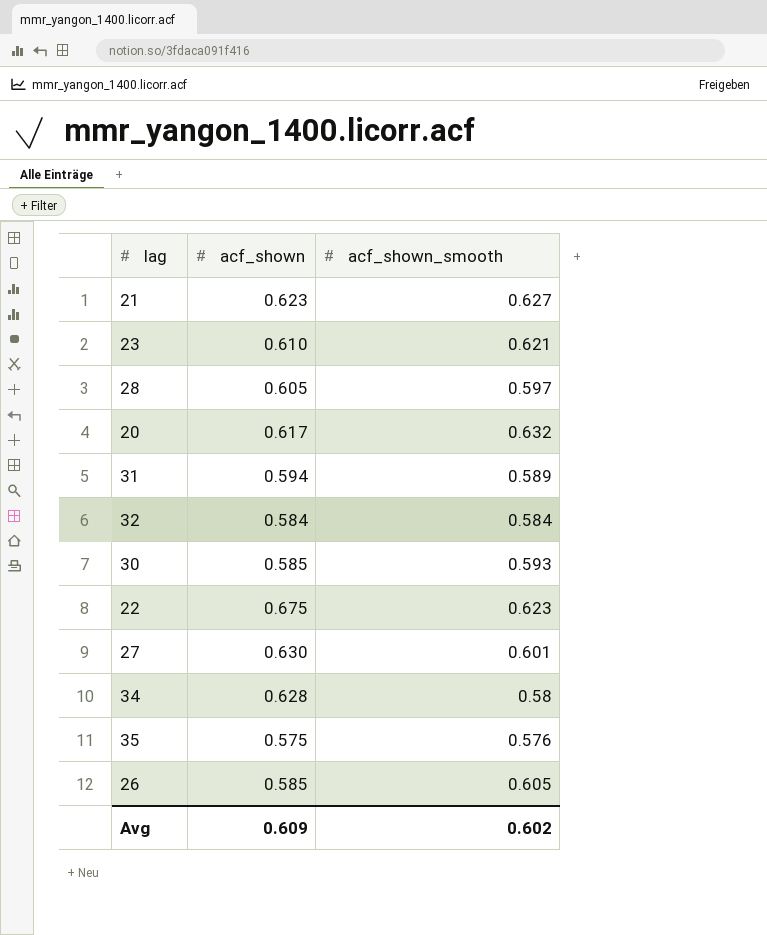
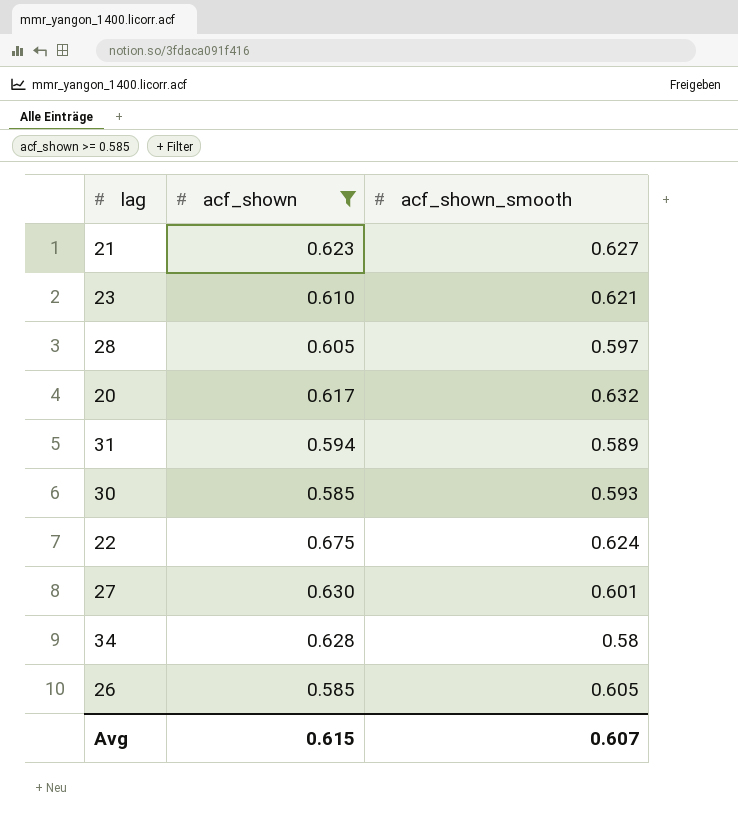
filter: none -> acf_shown >= 0.585
22 | acf_shown_smooth: 0.623 -> 0.624
Avg | acf_shown: 0.609 -> 0.615
Avg | acf_shown_smooth: 0.602 -> 0.607

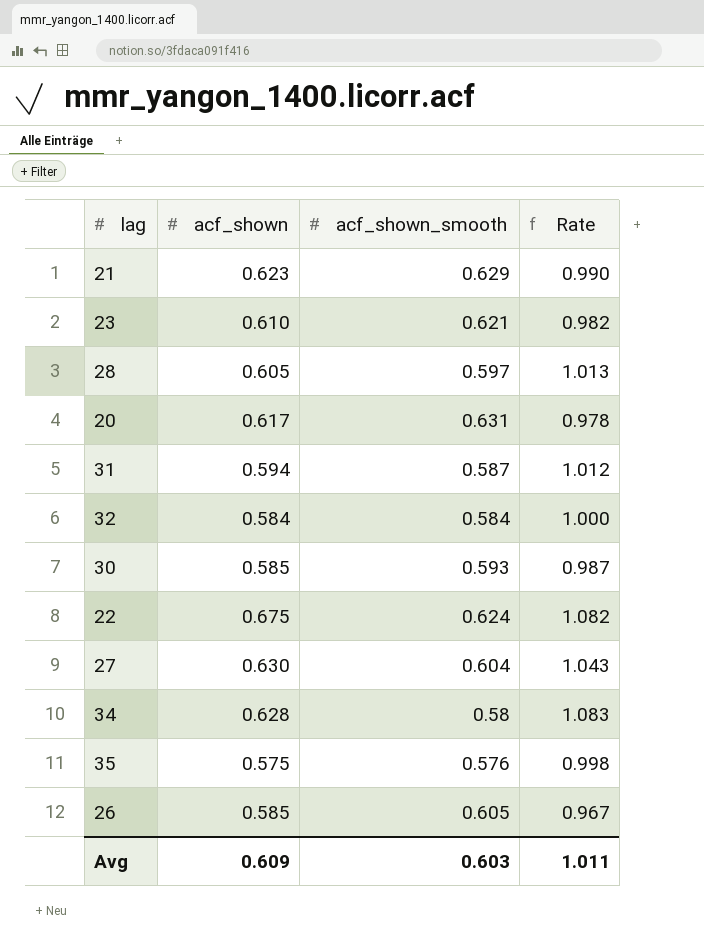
filter: acf_shown >= 0.585 -> none
column Rate | formula: none -> [acf_shown] / [acf_shown_smooth]
21 | acf_shown_smooth: 0.627 -> 0.629
20 | acf_shown_smooth: 0.632 -> 0.631
31 | acf_shown_smooth: 0.589 -> 0.587
27 | acf_shown_smooth: 0.601 -> 0.604
Avg | acf_shown: 0.615 -> 0.609
Avg | acf_shown_smooth: 0.607 -> 0.603

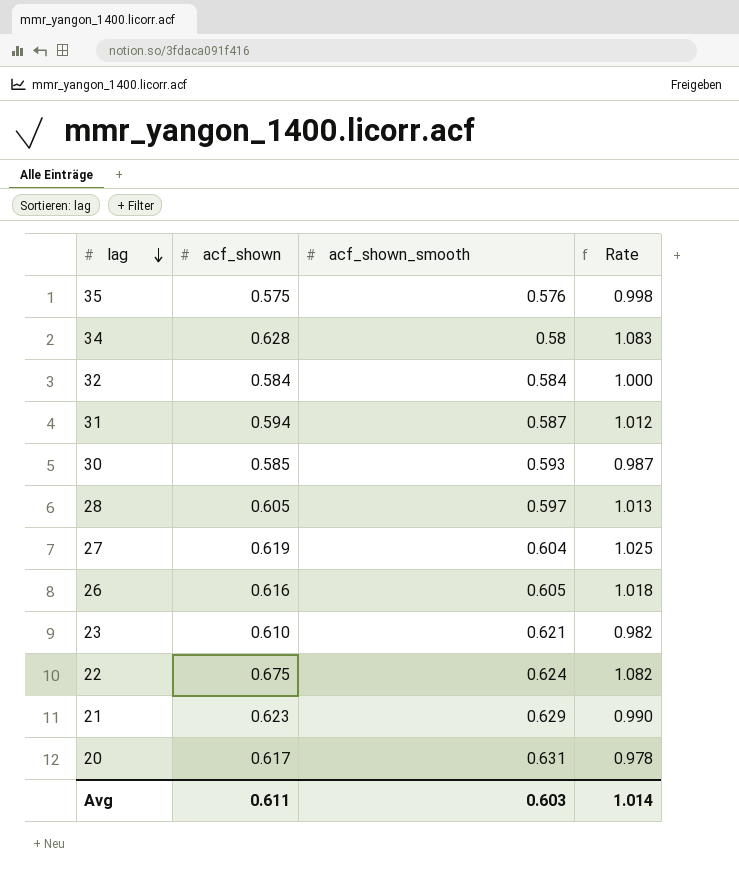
row order: none -> lag descending
27 | acf_shown: 0.630 -> 0.619
27 | Rate: 1.043 -> 1.025
26 | acf_shown: 0.585 -> 0.616
26 | Rate: 0.967 -> 1.018
Avg | acf_shown: 0.609 -> 0.611
Avg | Rate: 1.011 -> 1.014

